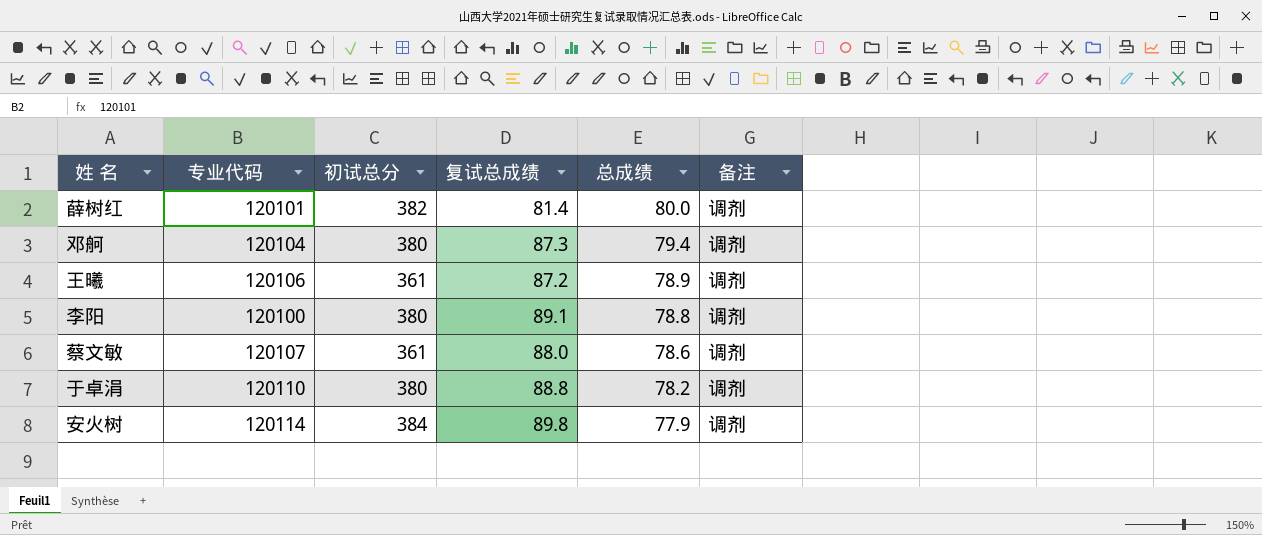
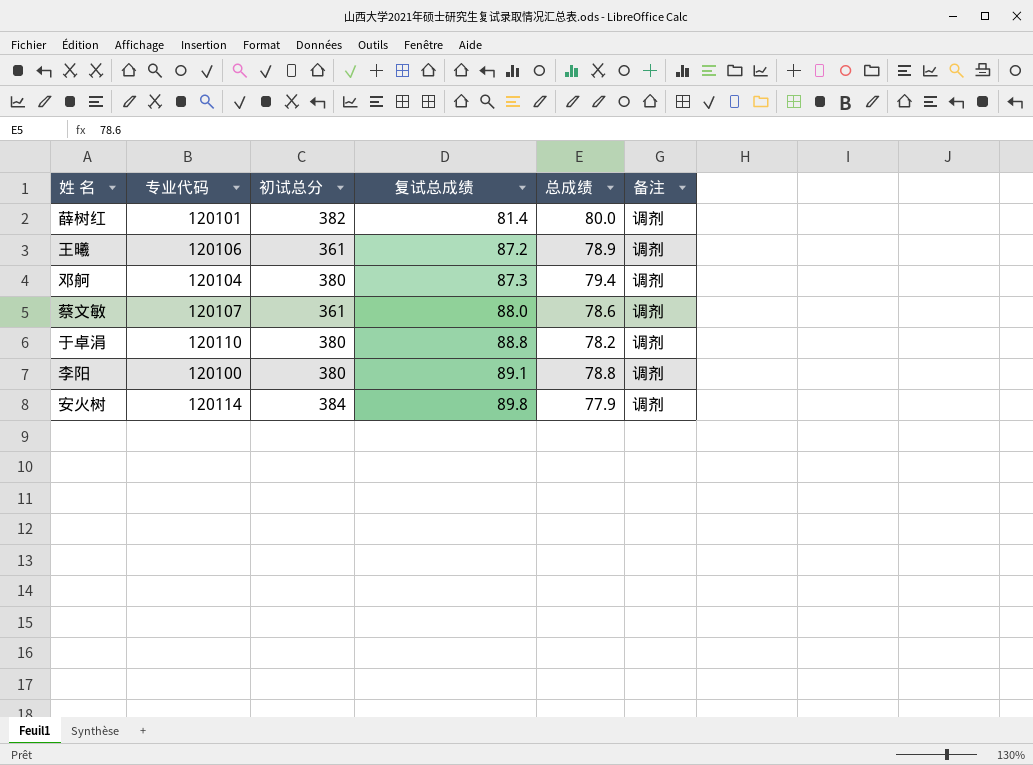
row order: 总成绩 descending -> 复试总成绩 ascending

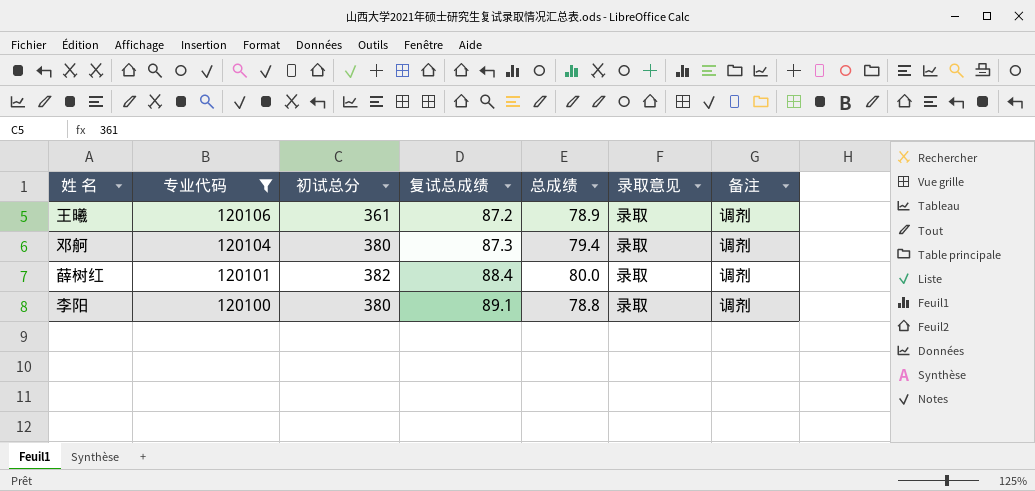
filter: none -> 专业代码 <= 120106
row order: 复试总成绩 ascending -> 专业代码 descending
column 录取意见 | position: none -> 6
薛树红 | 复试总成绩: 81.4 -> 88.4

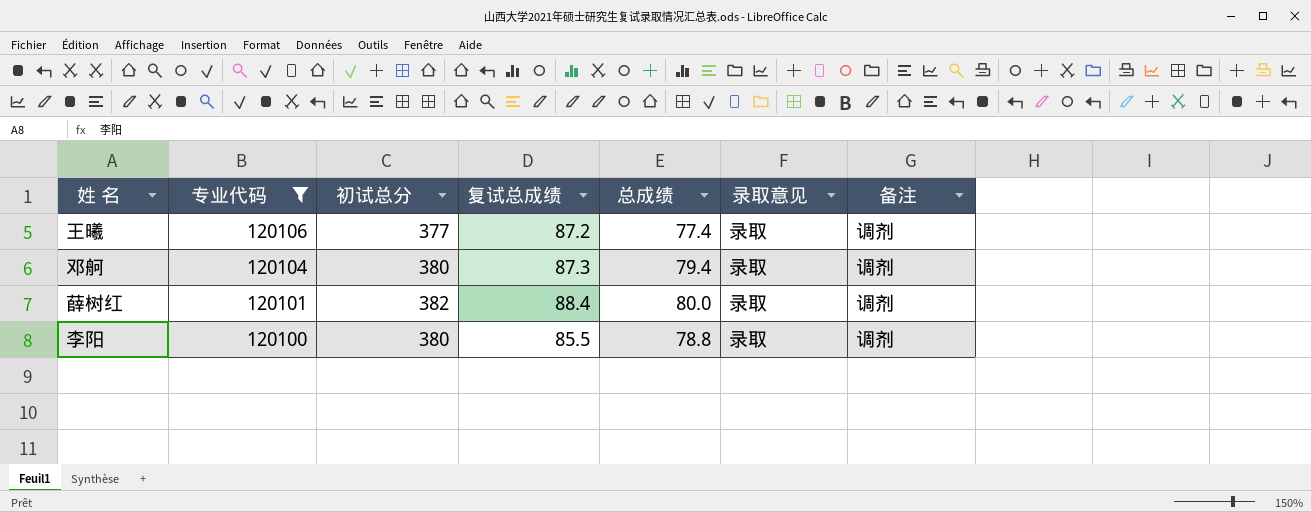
王曦 | 初试总分: 361 -> 377
王曦 | 总成绩: 78.9 -> 77.4
李阳 | 复试总成绩: 89.1 -> 85.5

